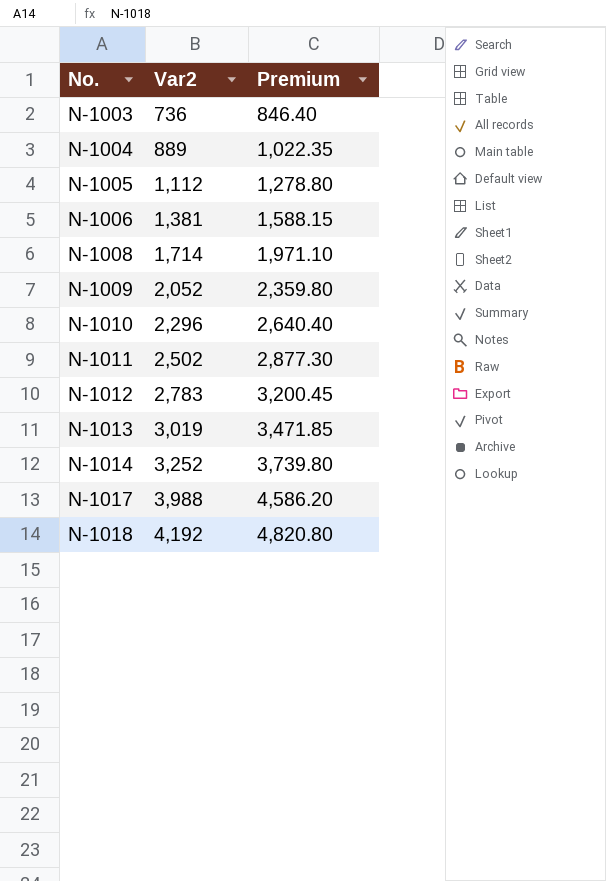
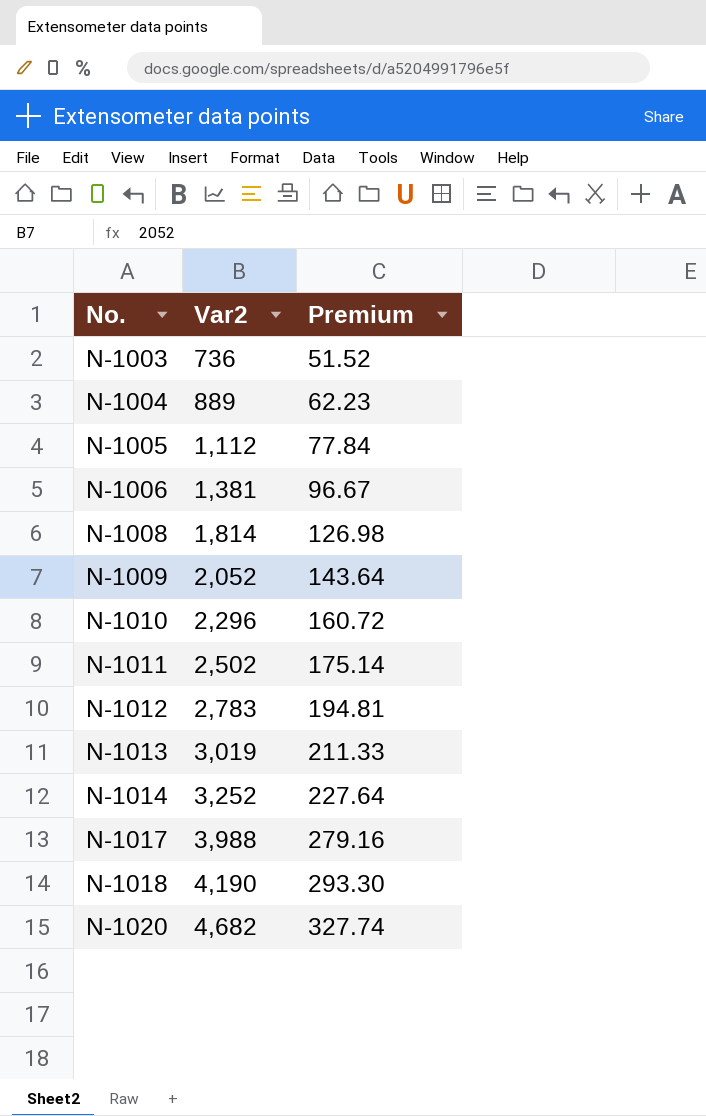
column Premium | formula: [Var2] * 1.15 -> [Var2] * 0.07
N-1008 | Var2: 1,714 -> 1,814
N-1018 | Var2: 4,192 -> 4,190
row N-1020: none -> 4,682 | 327.74

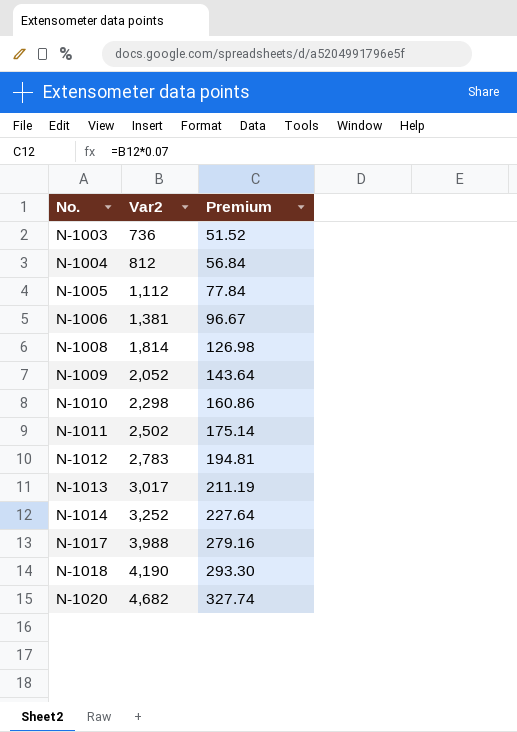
N-1004 | Var2: 889 -> 812
N-1004 | Premium: 62.23 -> 56.84
N-1010 | Var2: 2,296 -> 2,298
N-1010 | Premium: 160.72 -> 160.86
N-1013 | Var2: 3,019 -> 3,017
N-1013 | Premium: 211.33 -> 211.19

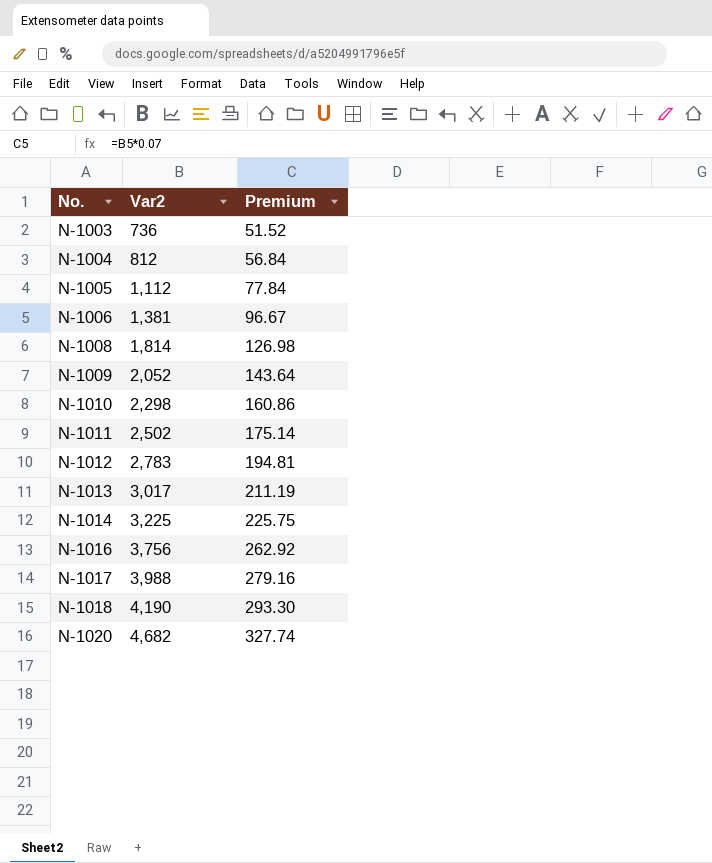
N-1014 | Var2: 3,252 -> 3,225
N-1014 | Premium: 227.64 -> 225.75
row N-1016: none -> 3,756 | 262.92

